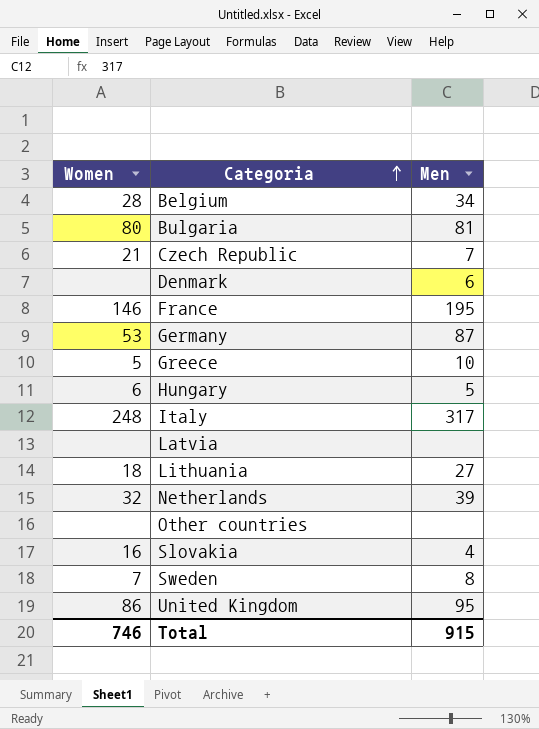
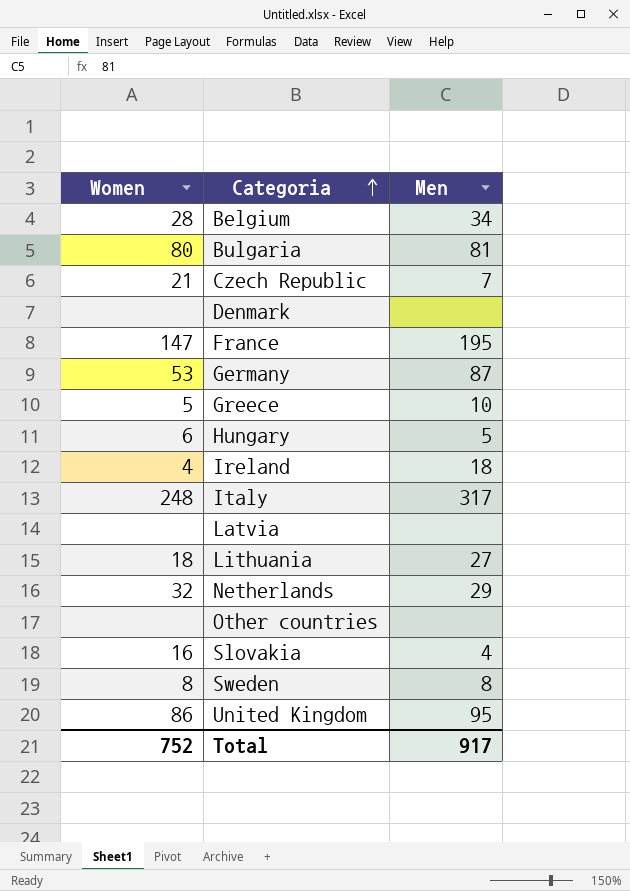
Denmark | Men: 6 -> none
France | Women: 146 -> 147
row Ireland: none -> 4 | 18
Netherlands | Men: 39 -> 29
Sweden | Women: 7 -> 8
Total | Women: 746 -> 752
Total | Men: 915 -> 917

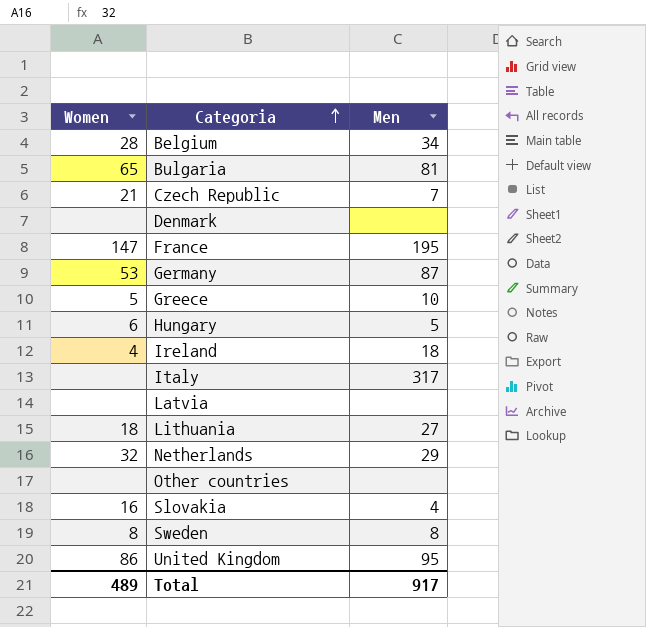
Bulgaria | Women: 80 -> 65
Italy | Women: 248 -> none
Total | Women: 752 -> 489

